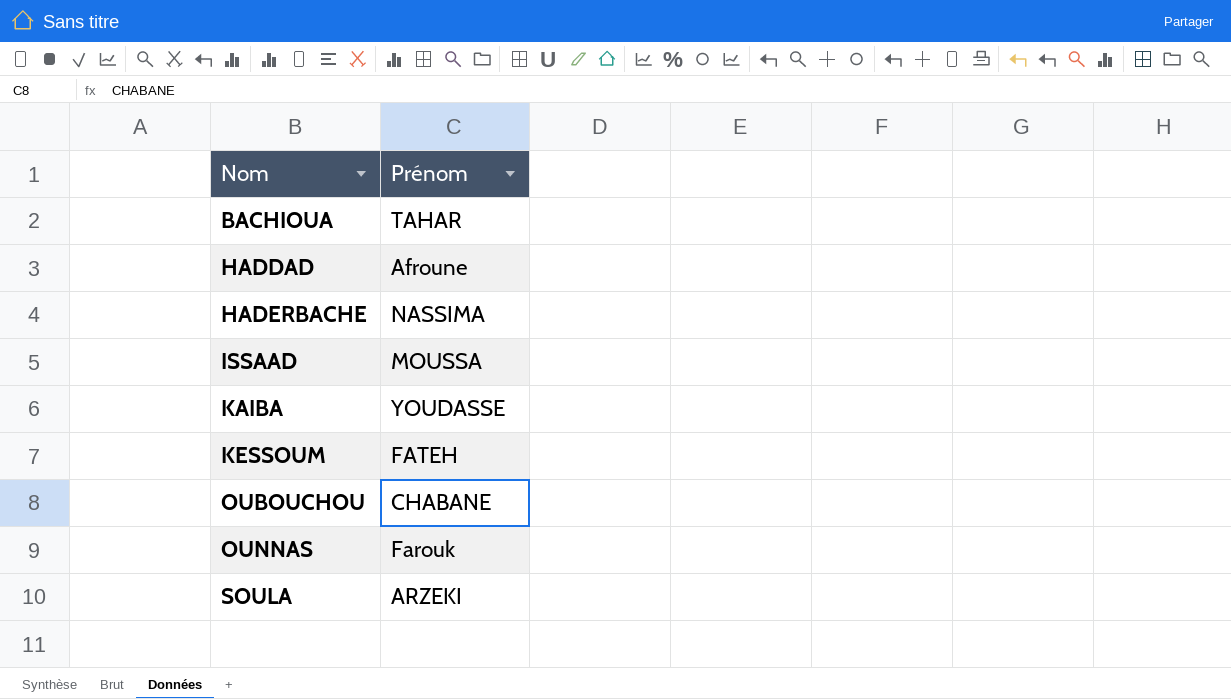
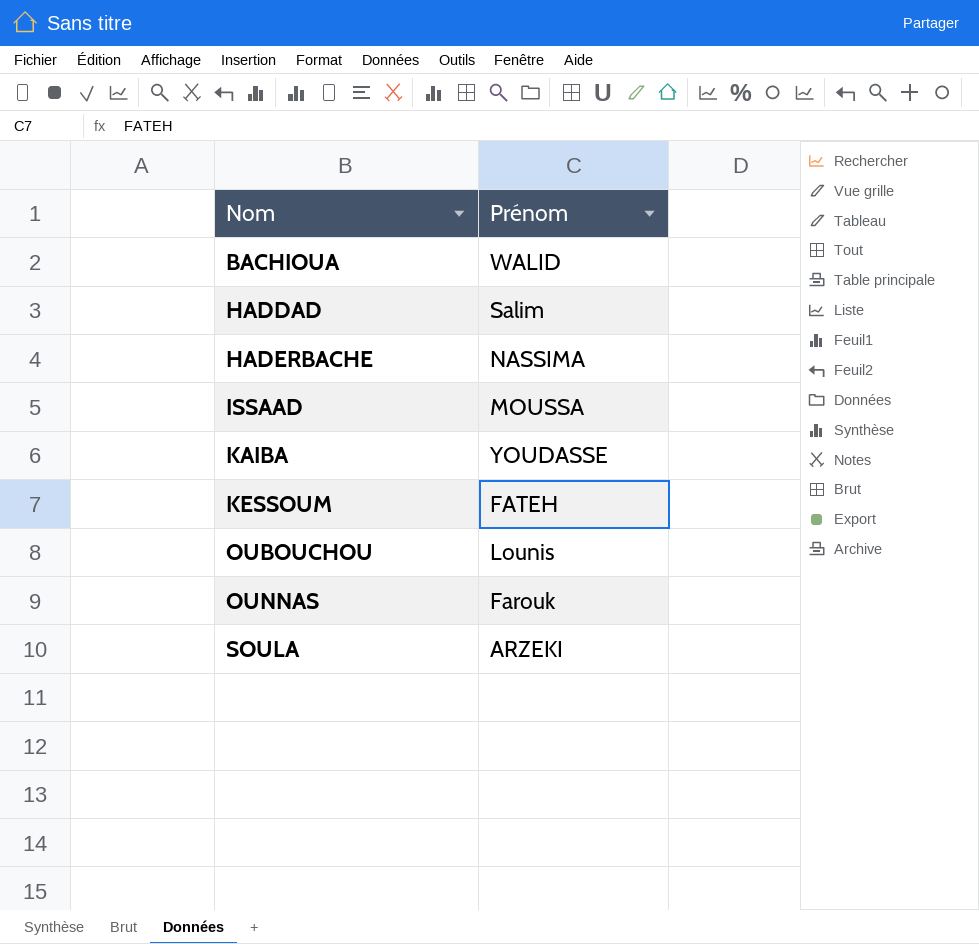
BACHIOUA | Prénom: TAHAR -> WALID
HADDAD | Prénom: Afroune -> Salim
OUBOUCHOU | Prénom: CHABANE -> Lounis

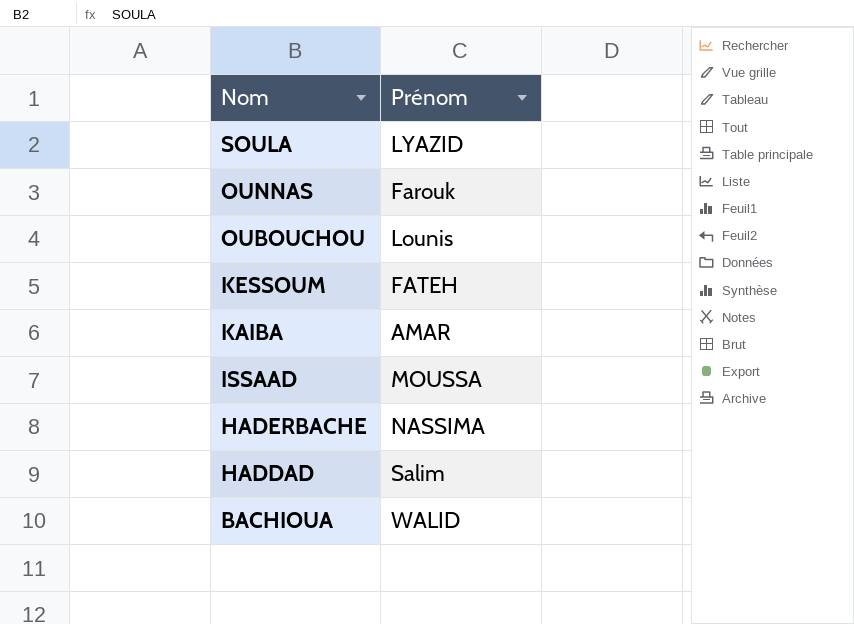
row order: Nom ascending -> Nom descending
SOULA | Prénom: ARZEKI -> LYAZID
KAIBA | Prénom: YOUDASSE -> AMAR

